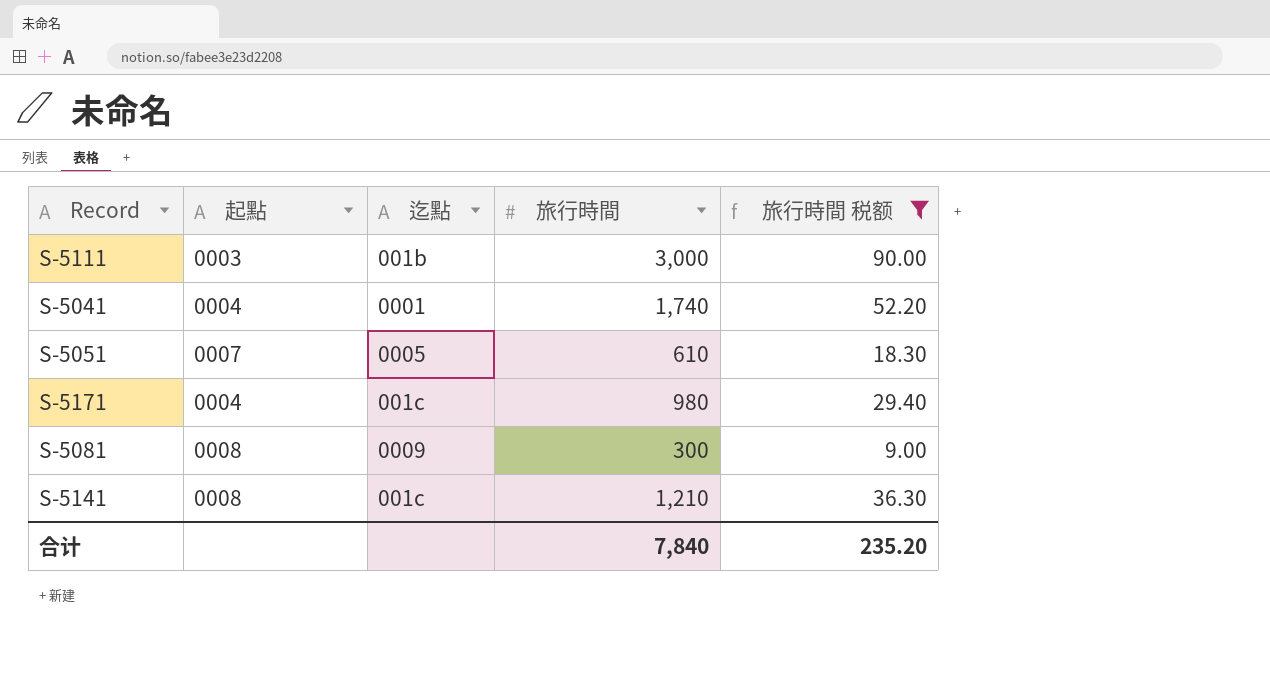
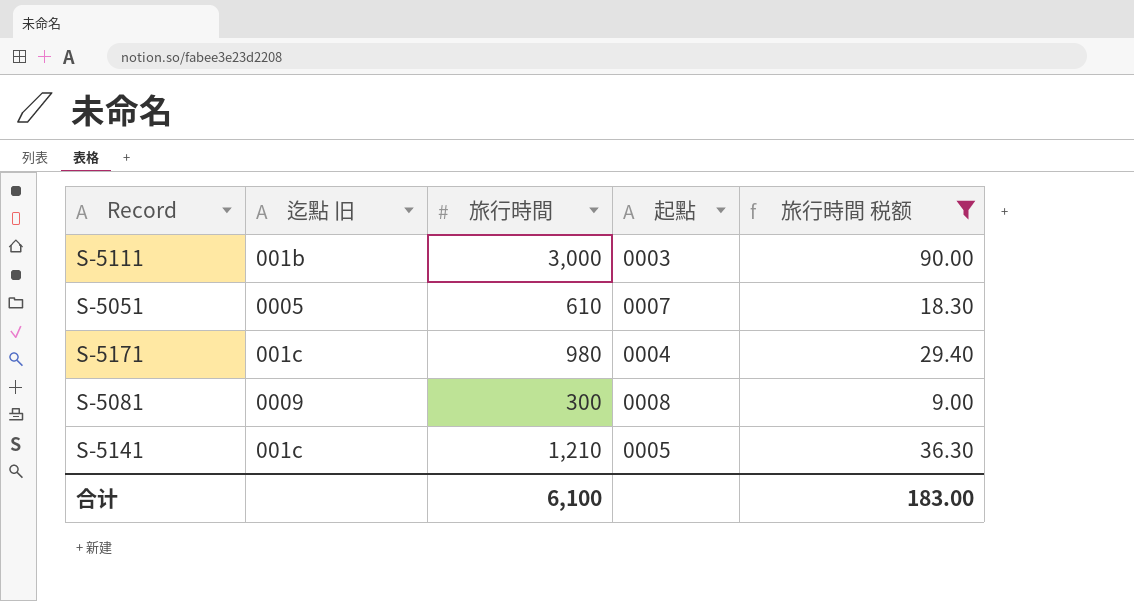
column name: 迄點 -> 迄點 旧
column 起點 | position: 2 -> 4
row S-5041: 0004 | 0001 | 1,740 | 52.20 -> none
S-5141 | 起點: 0008 -> 0005
合计 | 旅行時間: 7,840 -> 6,100
合计 | 旅行時間 税额: 235.20 -> 183.00

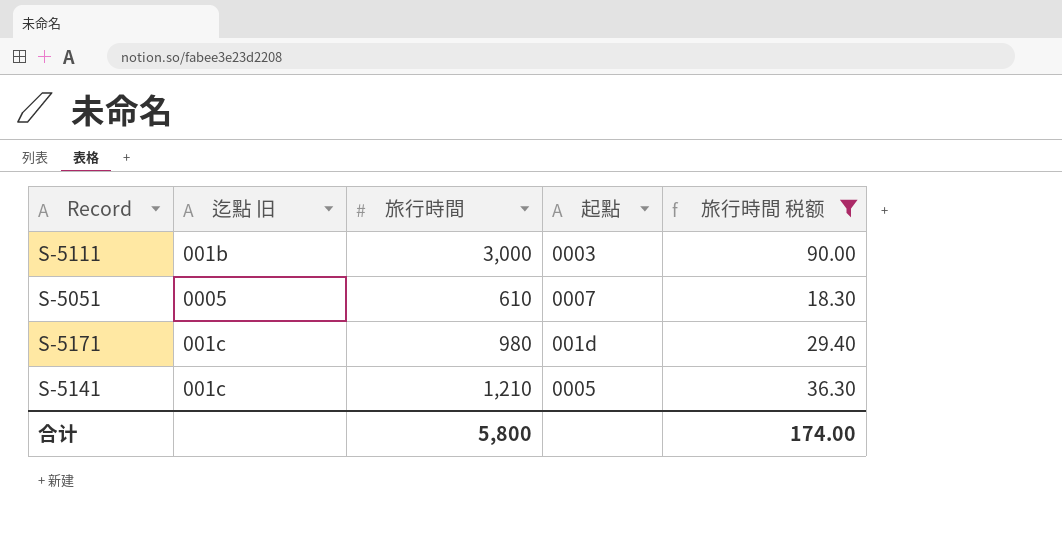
row S-5081: 0009 | 300 | 0008 | 9.00 -> none
S-5171 | 起點: 0004 -> 001d
合计 | 旅行時間: 6,100 -> 5,800
合计 | 旅行時間 税额: 183.00 -> 174.00

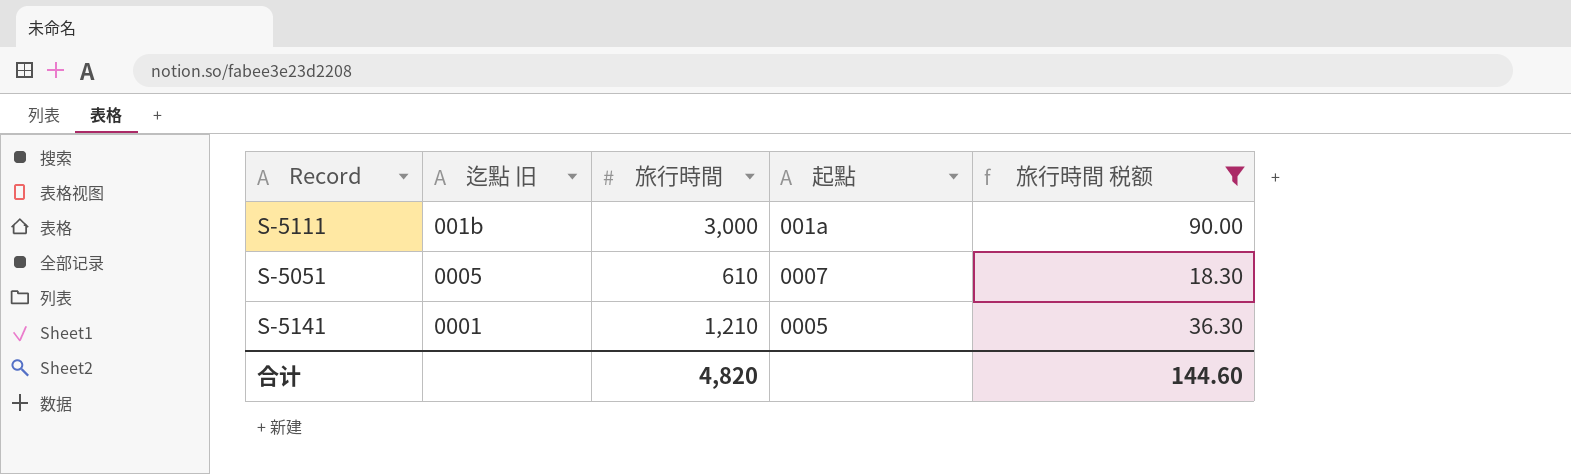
row S-5171: 001c | 980 | 001d | 29.40 -> none
S-5111 | 起點: 0003 -> 001a
S-5141 | 迄點 旧: 001c -> 0001
合计 | 旅行時間: 5,800 -> 4,820
合计 | 旅行時間 税额: 174.00 -> 144.60

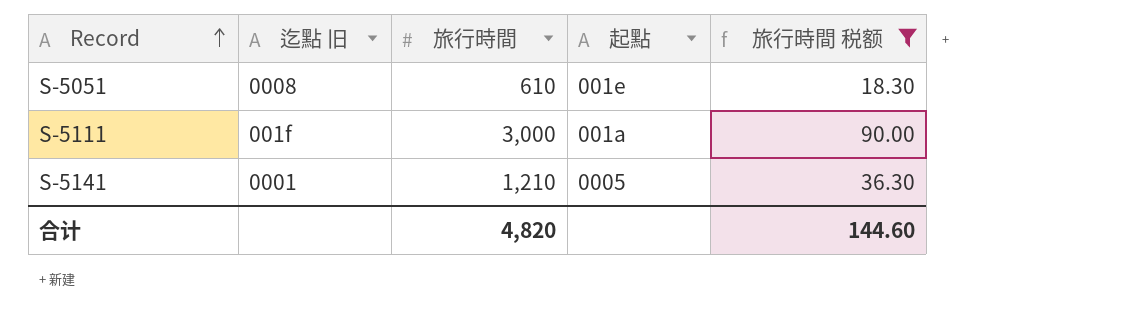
row order: none -> Record ascending
S-5051 | 迄點 旧: 0005 -> 0008
S-5051 | 起點: 0007 -> 001e
S-5111 | 迄點 旧: 001b -> 001f

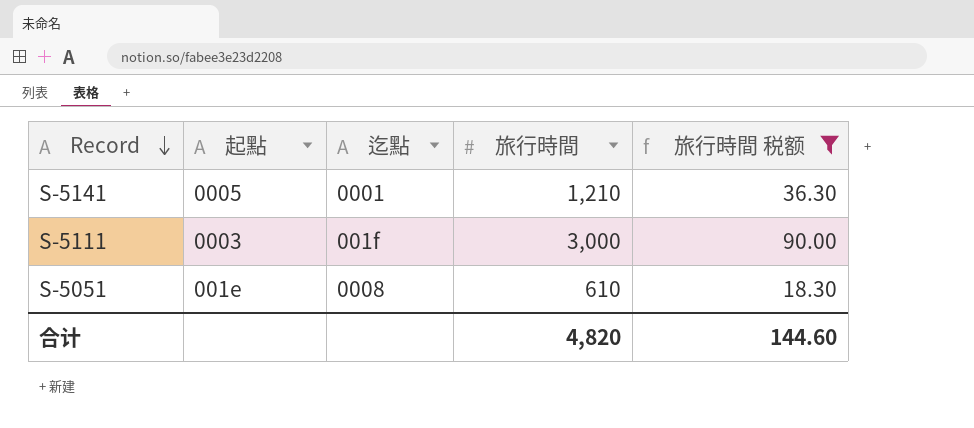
row order: Record ascending -> Record descending
column 起點 | position: 4 -> 2
column name: 迄點 旧 -> 迄點
S-5111 | 起點: 001a -> 0003

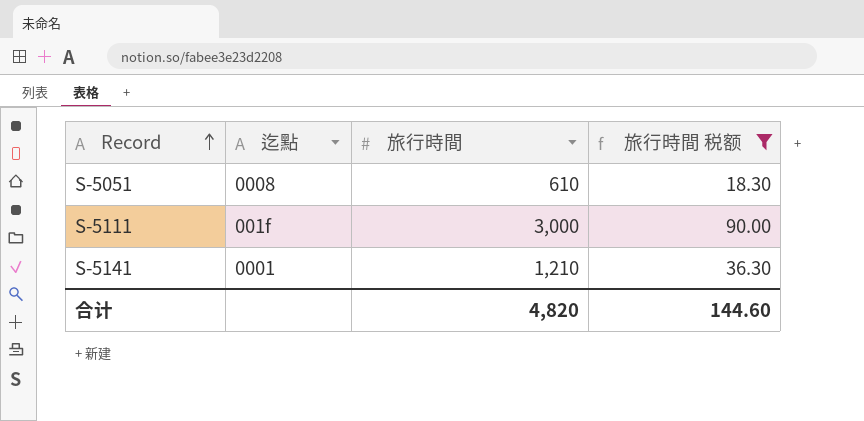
row order: Record descending -> Record ascending
column 起點 | position: 2 -> none

